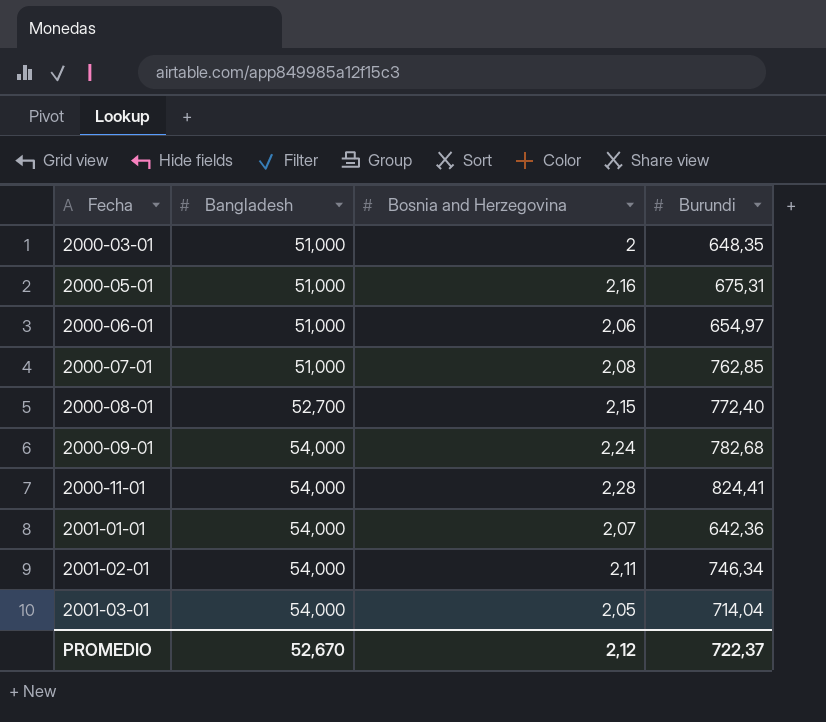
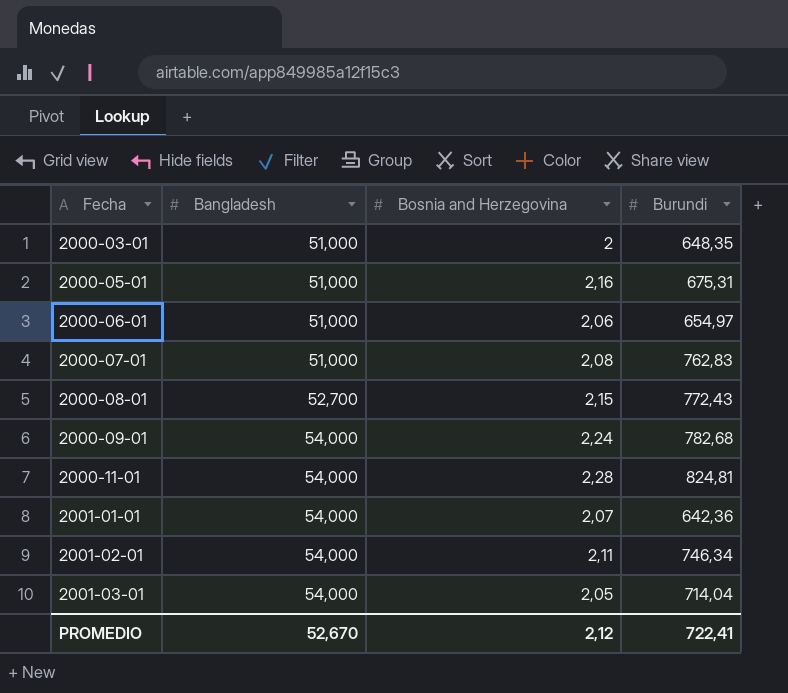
2000-07-01 | Burundi: 762,85 -> 762,83
2000-08-01 | Burundi: 772,40 -> 772,43
2000-11-01 | Burundi: 824,41 -> 824,81
PROMEDIO | Burundi: 722,37 -> 722,41

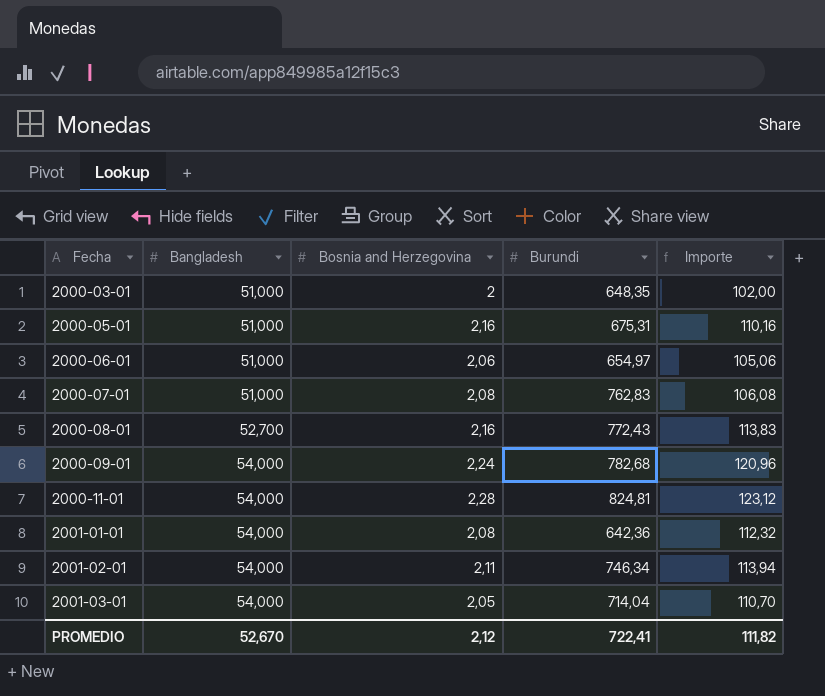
column Importe | formula: none -> [Bangladesh] * [Bosnia and Herzegovina]
2000-08-01 | Bosnia and Herzegovina: 2,15 -> 2,16
2001-01-01 | Bosnia and Herzegovina: 2,07 -> 2,08

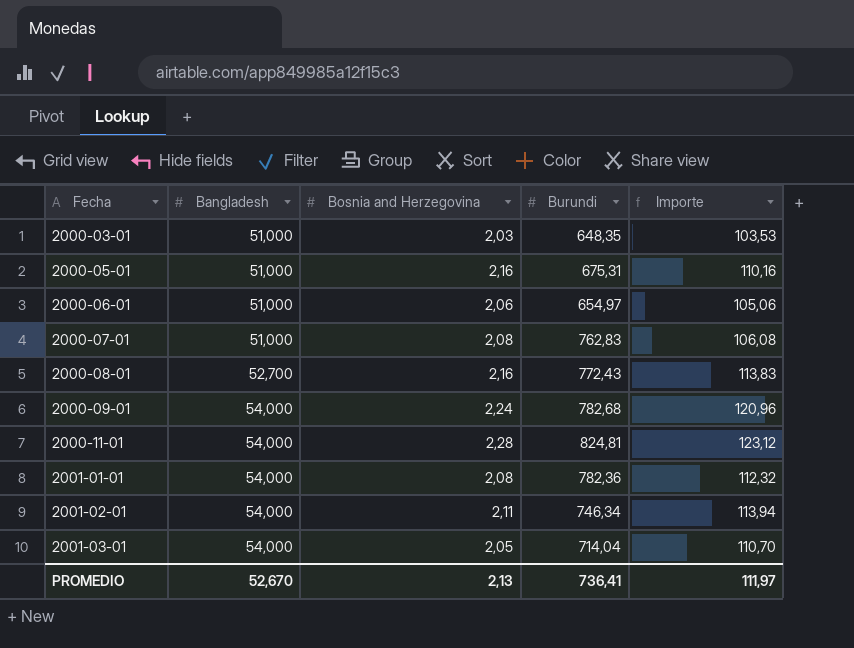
2000-03-01 | Bosnia and Herzegovina: 2 -> 2,03
2000-03-01 | Importe: 102,00 -> 103,53
2001-01-01 | Burundi: 642,36 -> 782,36
PROMEDIO | Bosnia and Herzegovina: 2,12 -> 2,13
PROMEDIO | Burundi: 722,41 -> 736,41
PROMEDIO | Importe: 111,82 -> 111,97

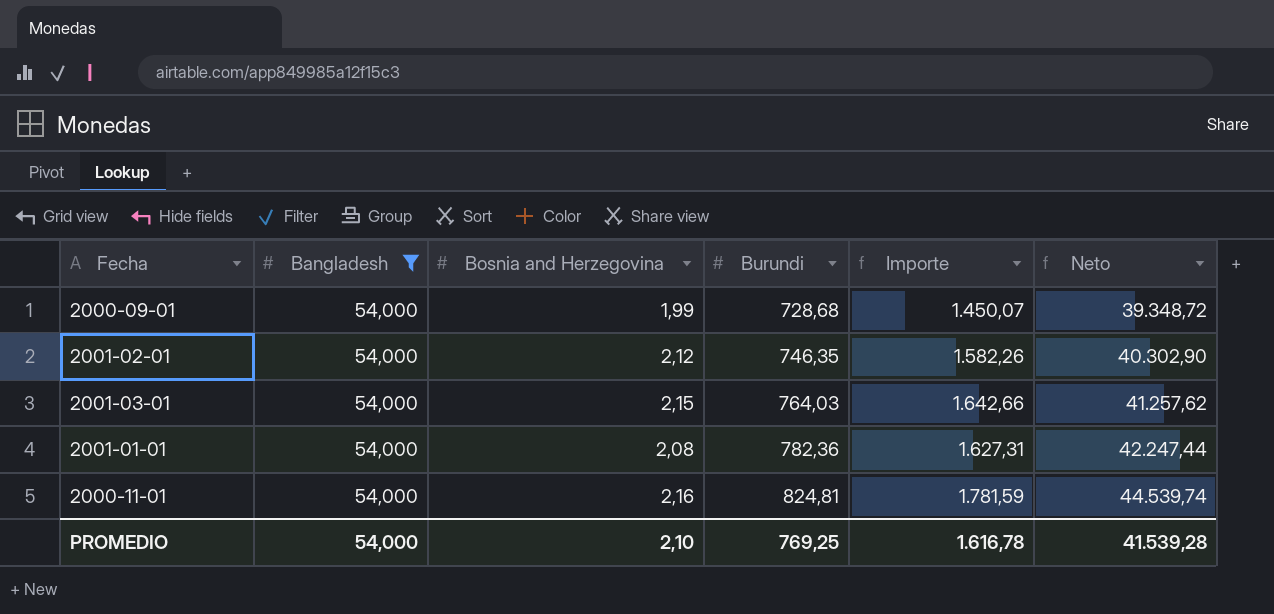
filter: none -> Bangladesh = 54,000
row order: Fecha ascending -> Burundi ascending
column Importe | formula: [Bangladesh] * [Bosnia and Herzegovina] -> [Bosnia and Herzegovina] * [Burundi]
column Neto | formula: none -> [Bangladesh] * [Burundi]
2000-09-01 | Bosnia and Herzegovina: 2,24 -> 1,99
2000-09-01 | Burundi: 782,68 -> 728,68
2001-02-01 | Bosnia and Herzegovina: 2,11 -> 2,12
2001-02-01 | Burundi: 746,34 -> 746,35
2001-03-01 | Bosnia and Herzegovina: 2,05 -> 2,15
2001-03-01 | Burundi: 714,04 -> 764,03
2000-11-01 | Bosnia and Herzegovina: 2,28 -> 2,16
PROMEDIO | Bangladesh: 52,670 -> 54,000
PROMEDIO | Bosnia and Herzegovina: 2,13 -> 2,10
PROMEDIO | Burundi: 736,41 -> 769,25
PROMEDIO | Importe: 111,97 -> 1.616,78

